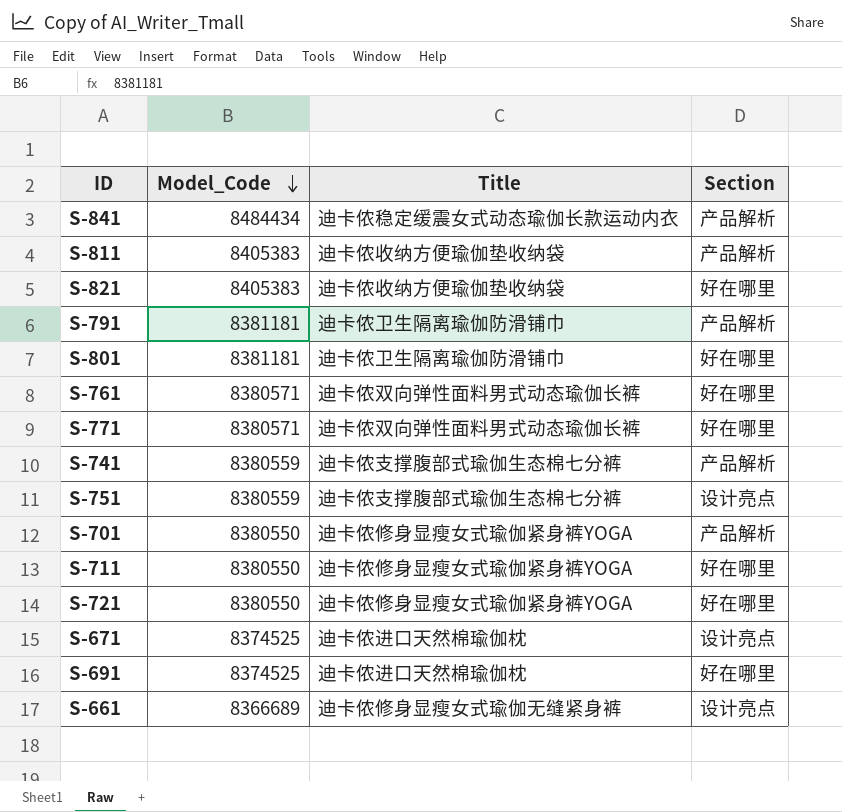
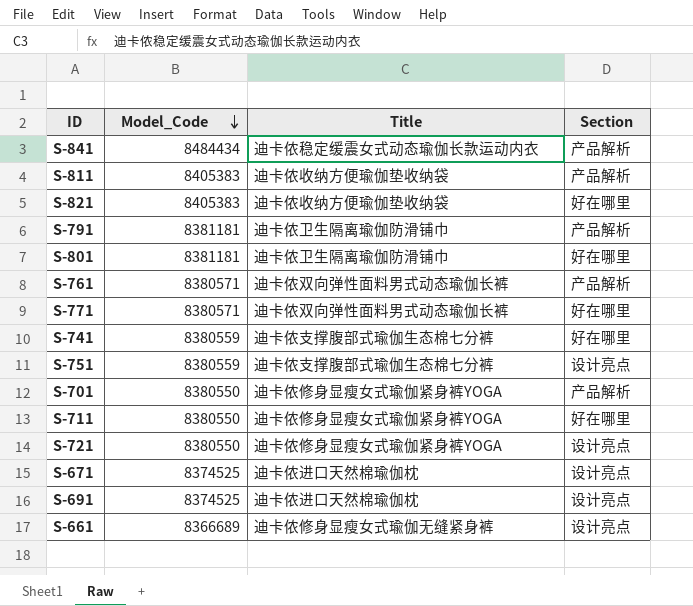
S-761 | Section: 好在哪里 -> 产品解析
S-741 | Section: 产品解析 -> 好在哪里
S-721 | Section: 好在哪里 -> 设计亮点
S-691 | Section: 好在哪里 -> 设计亮点

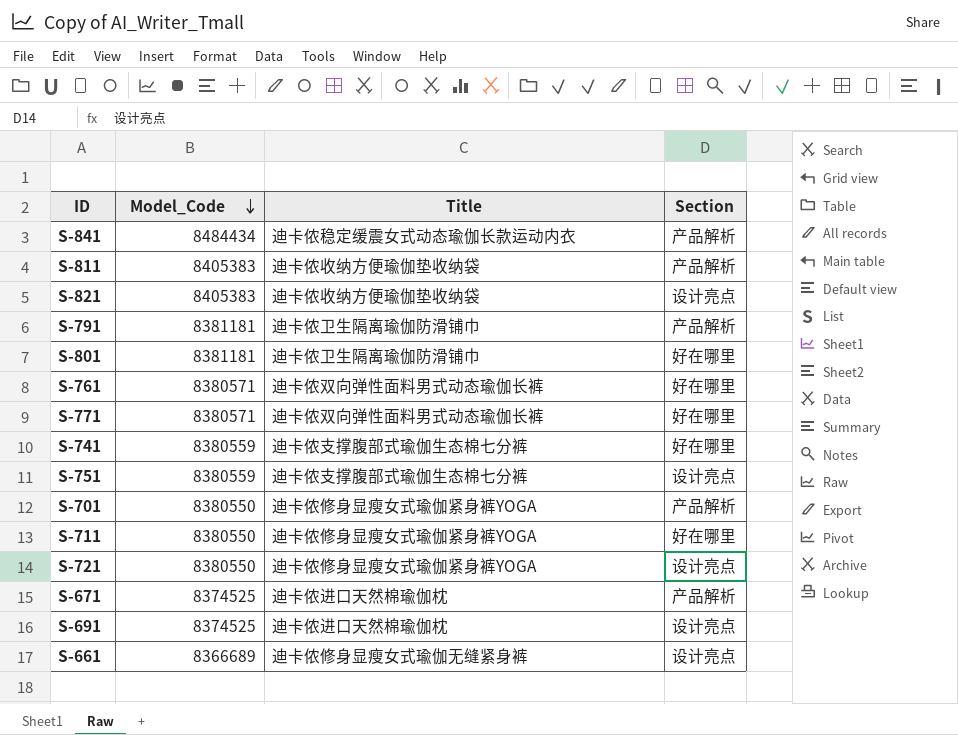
S-821 | Section: 好在哪里 -> 设计亮点
S-761 | Section: 产品解析 -> 好在哪里
S-671 | Section: 设计亮点 -> 产品解析

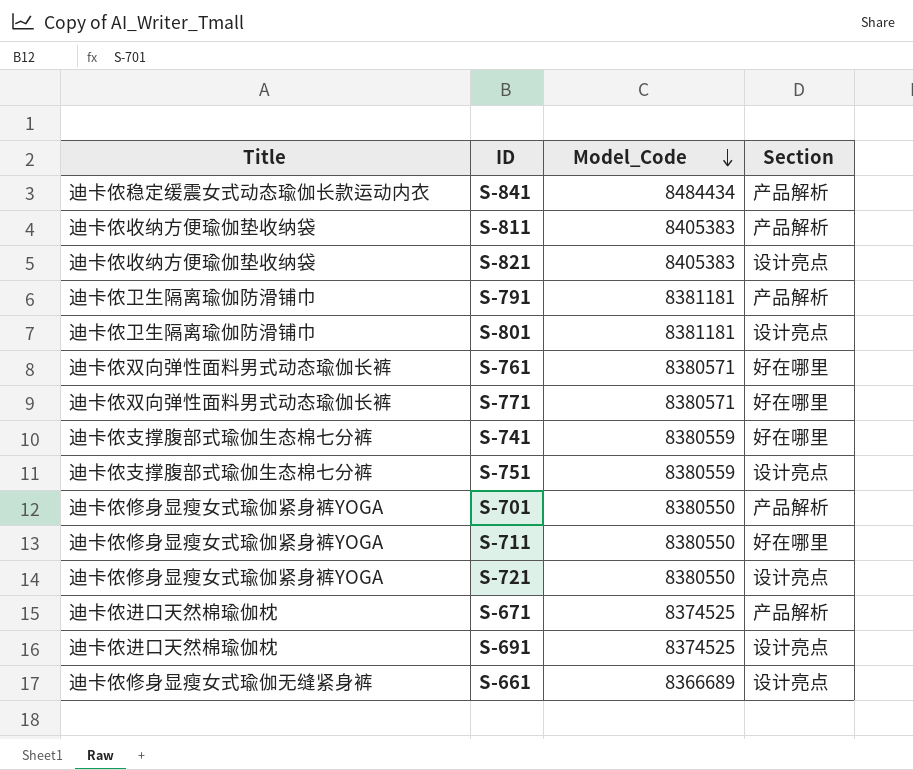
column Title | position: 3 -> 1
S-801 | Section: 好在哪里 -> 设计亮点

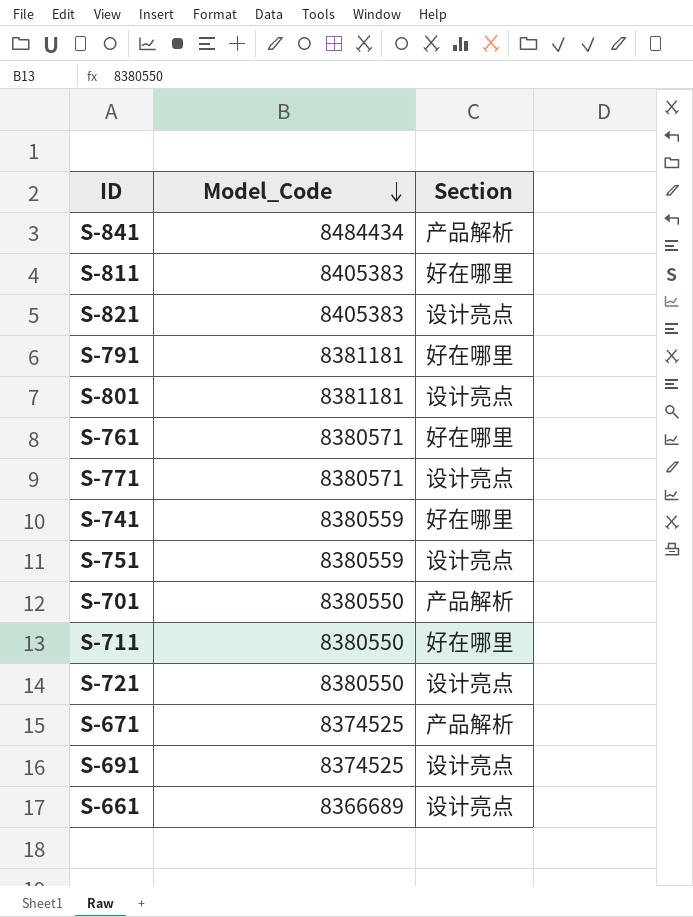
column Title | position: 1 -> none
S-811 | Section: 产品解析 -> 好在哪里
S-791 | Section: 产品解析 -> 好在哪里
S-771 | Section: 好在哪里 -> 设计亮点

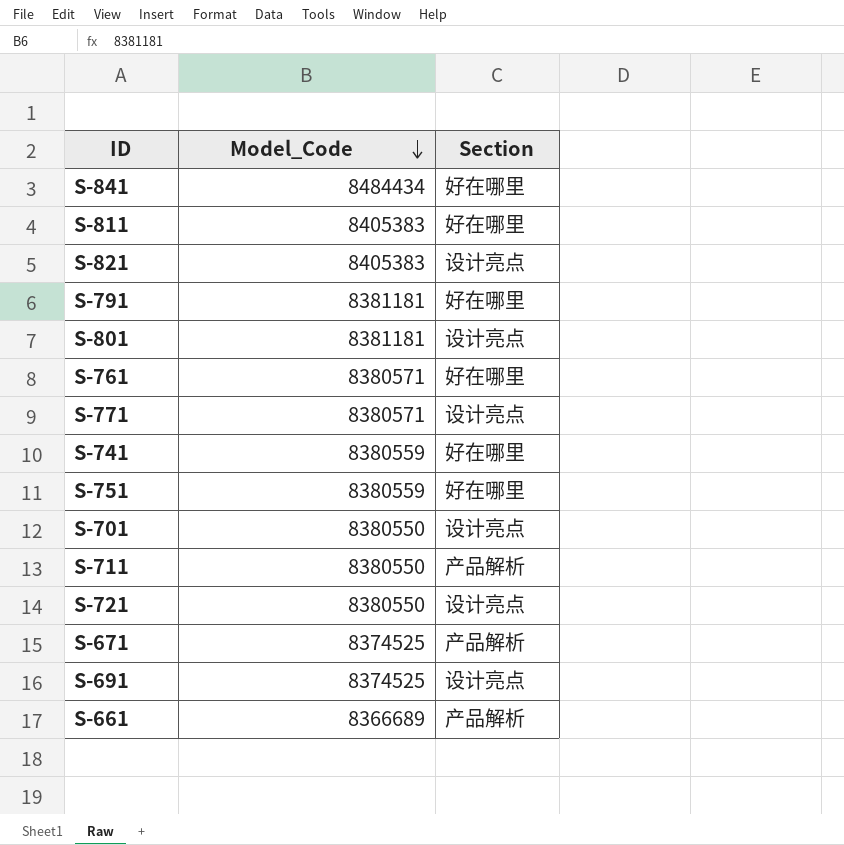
S-841 | Section: 产品解析 -> 好在哪里
S-751 | Section: 设计亮点 -> 好在哪里
S-701 | Section: 产品解析 -> 设计亮点
S-711 | Section: 好在哪里 -> 产品解析
S-661 | Section: 设计亮点 -> 产品解析

